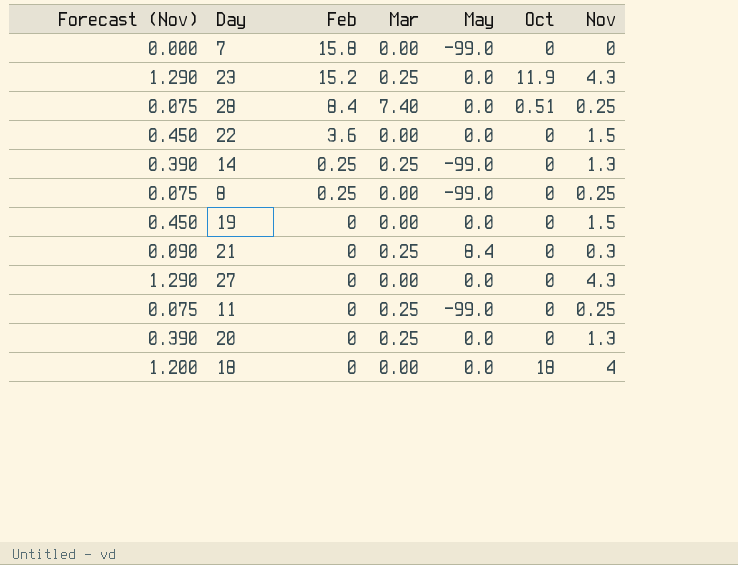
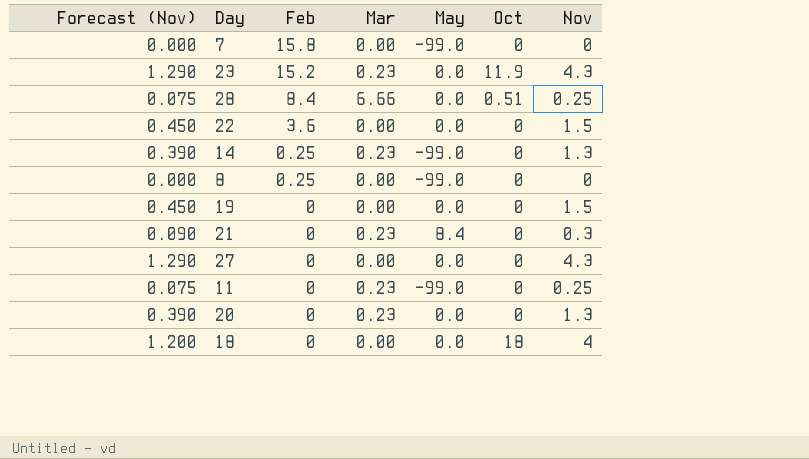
23 | Mar: 0.25 -> 0.23
28 | Mar: 7.40 -> 6.66
14 | Mar: 0.25 -> 0.23
8 | Forecast (Nov): 0.075 -> 0.000
8 | Nov: 0.25 -> 0
21 | Mar: 0.25 -> 0.23
11 | Mar: 0.25 -> 0.23
20 | Mar: 0.25 -> 0.23

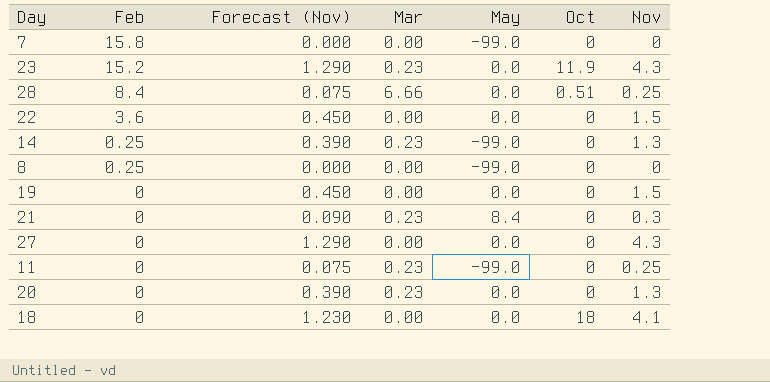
column Forecast (Nov) | position: 1 -> 3
18 | Forecast (Nov): 1.200 -> 1.230
18 | Nov: 4 -> 4.1

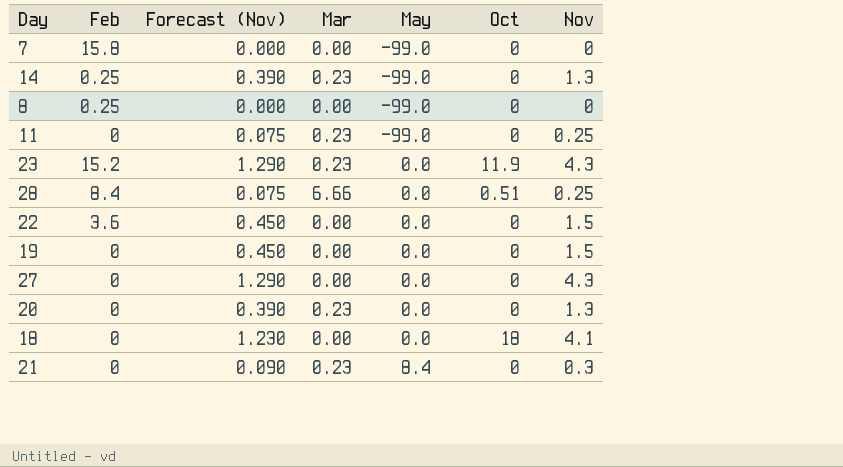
row order: Feb descending -> May ascending

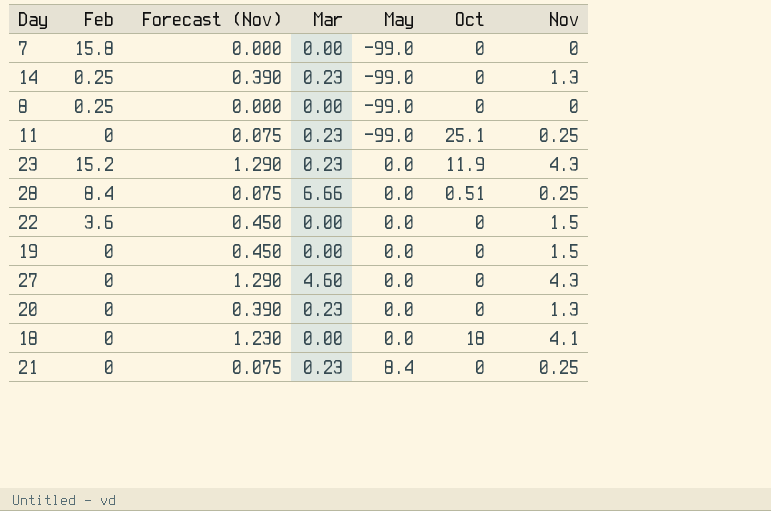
11 | Oct: 0 -> 25.1
27 | Mar: 0.00 -> 4.60
21 | Forecast (Nov): 0.090 -> 0.075
21 | Nov: 0.3 -> 0.25

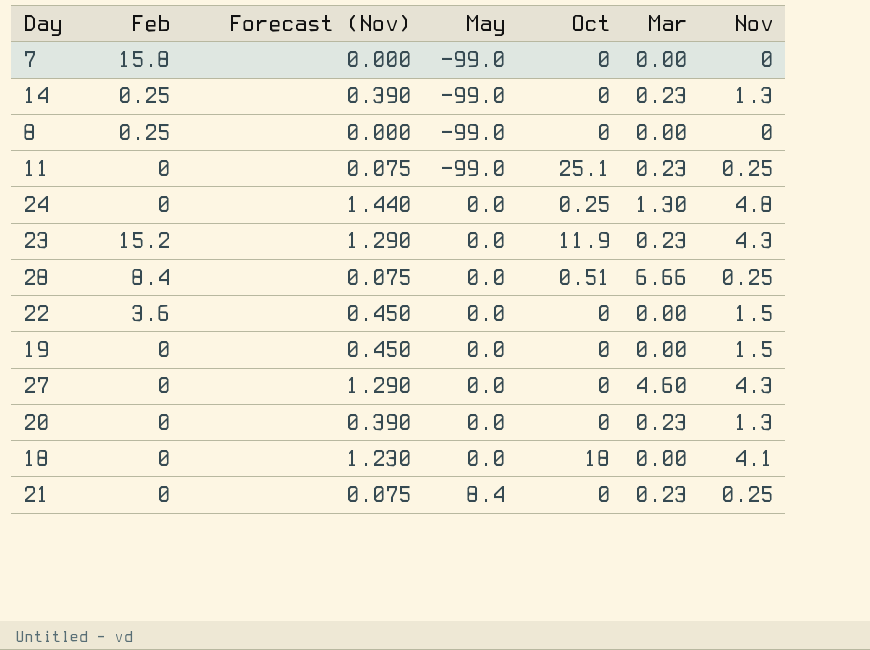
column Mar | position: 4 -> 6
row 24: none -> 0 | 1.440 | 0.0 | 0.25 | 1.30 | 4.8

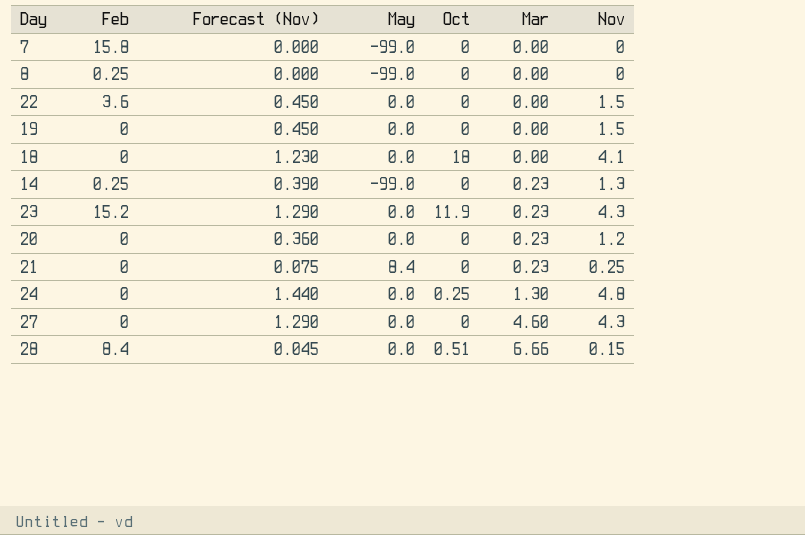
row order: May ascending -> Mar ascending
row 11: 0 | 0.075 | -99.0 | 25.1 | 0.23 | 0.25 -> none
20 | Forecast (Nov): 0.390 -> 0.360
20 | Nov: 1.3 -> 1.2
28 | Forecast (Nov): 0.075 -> 0.045
28 | Nov: 0.25 -> 0.15

